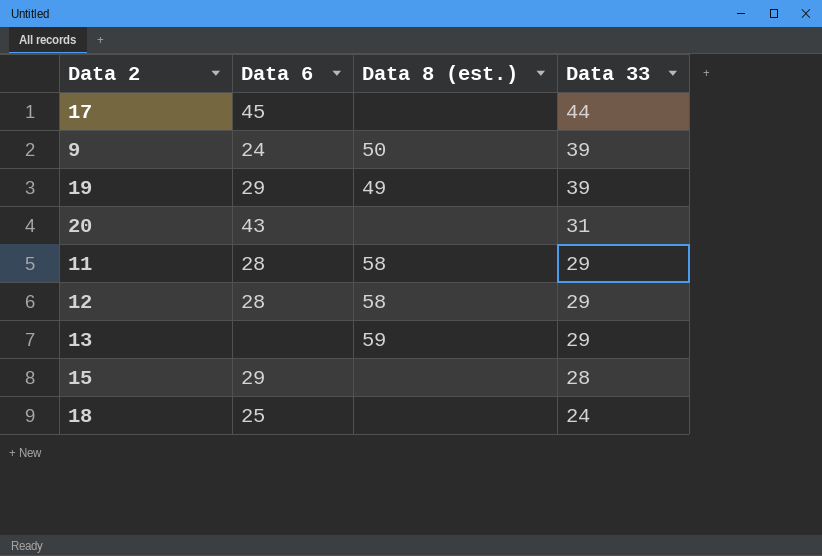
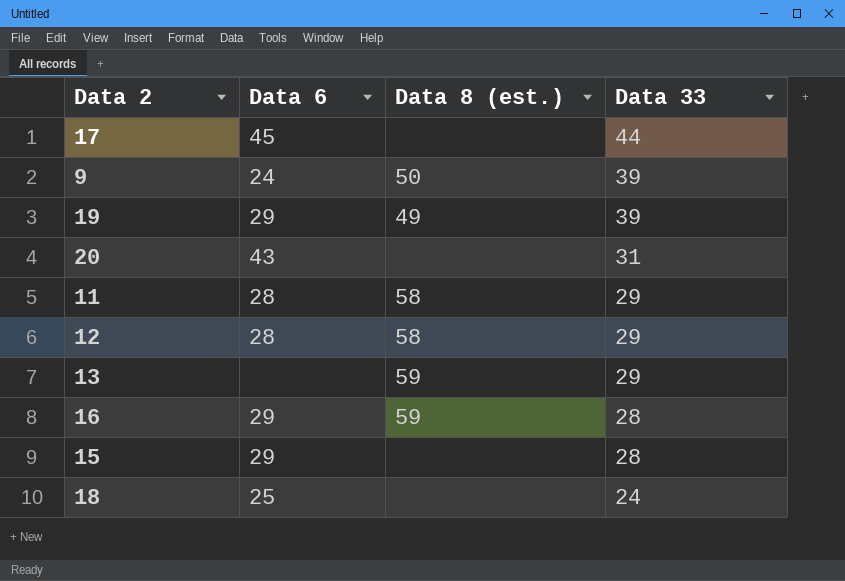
row 16: none -> 29 | 59 | 28

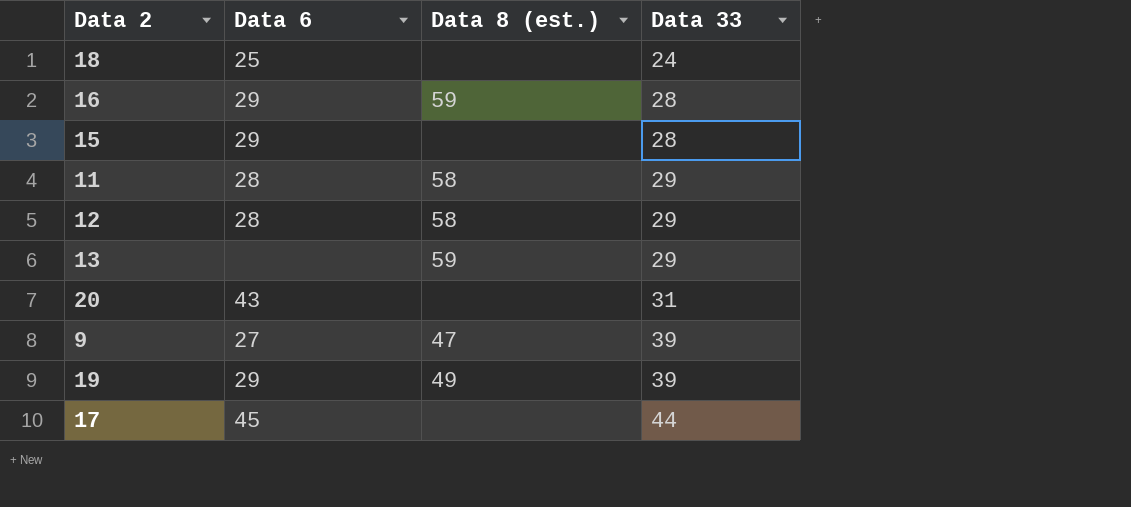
row order: Data 33 descending -> Data 33 ascending
9 | Data 6: 24 -> 27
9 | Data 8 (est.): 50 -> 47

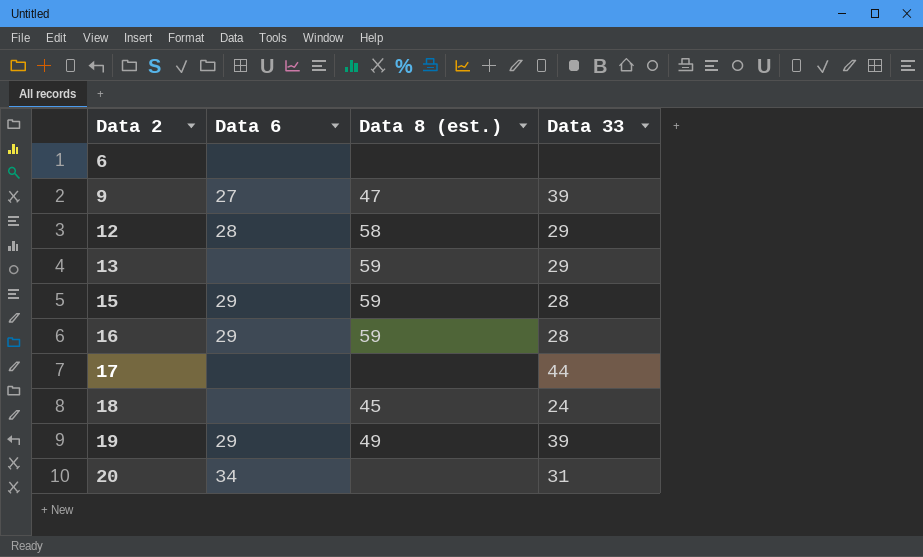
row order: Data 33 ascending -> Data 2 ascending
row 11: 28 | 58 | 29 -> none
row 6: none -> none | none | none
15 | Data 8 (est.): none -> 59
17 | Data 6: 45 -> none
18 | Data 6: 25 -> none
18 | Data 8 (est.): none -> 45
20 | Data 6: 43 -> 34

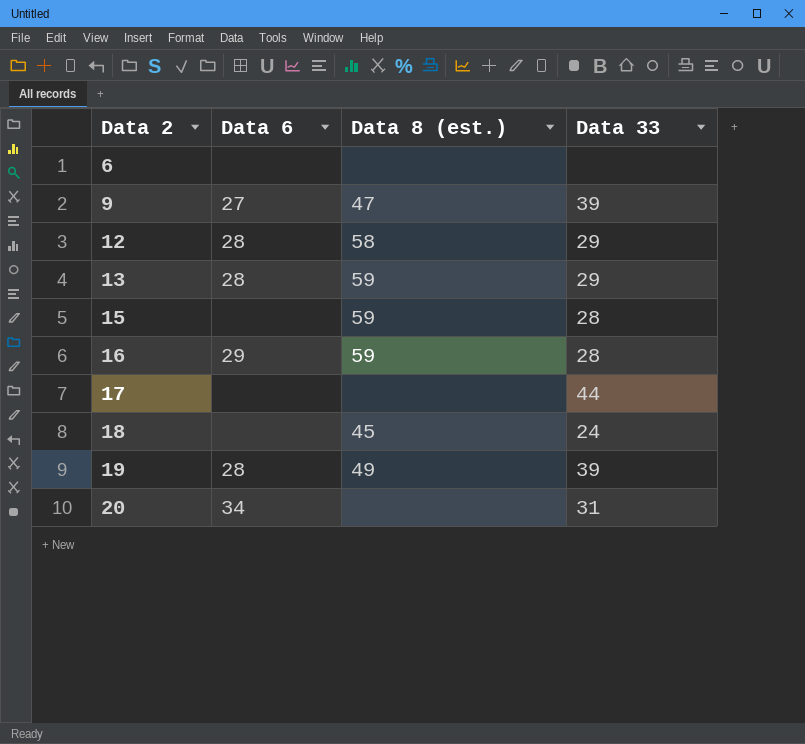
13 | Data 6: none -> 28
15 | Data 6: 29 -> none
19 | Data 6: 29 -> 28

